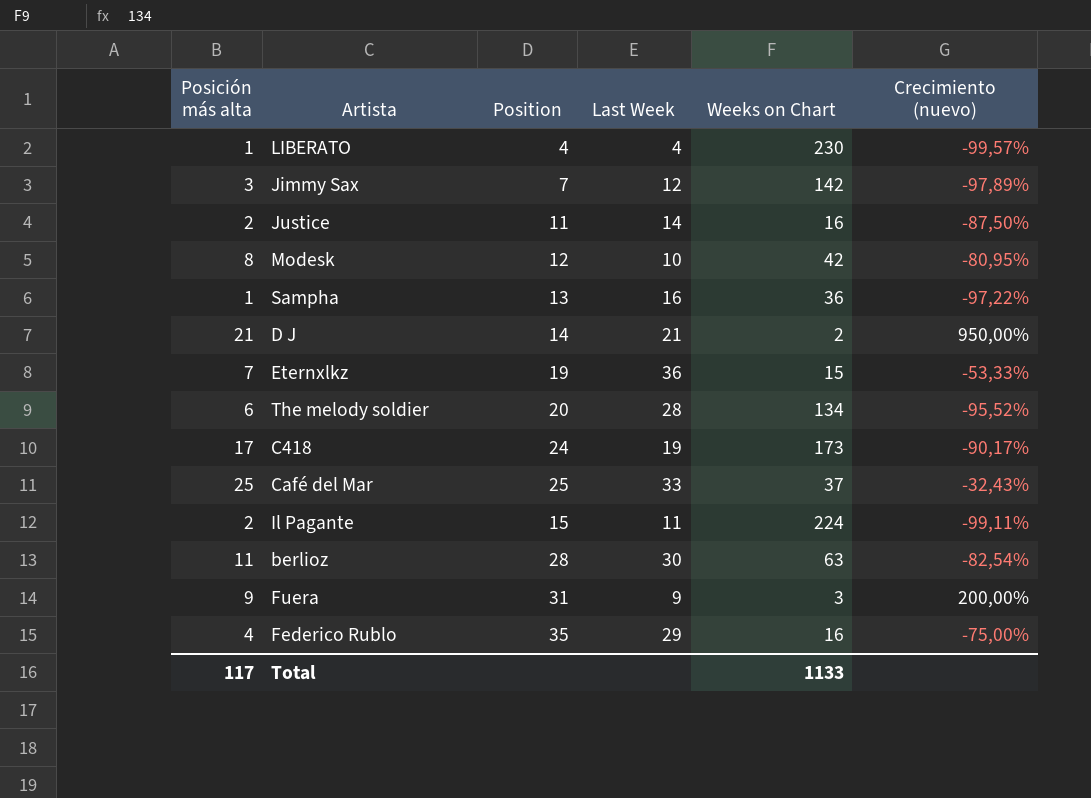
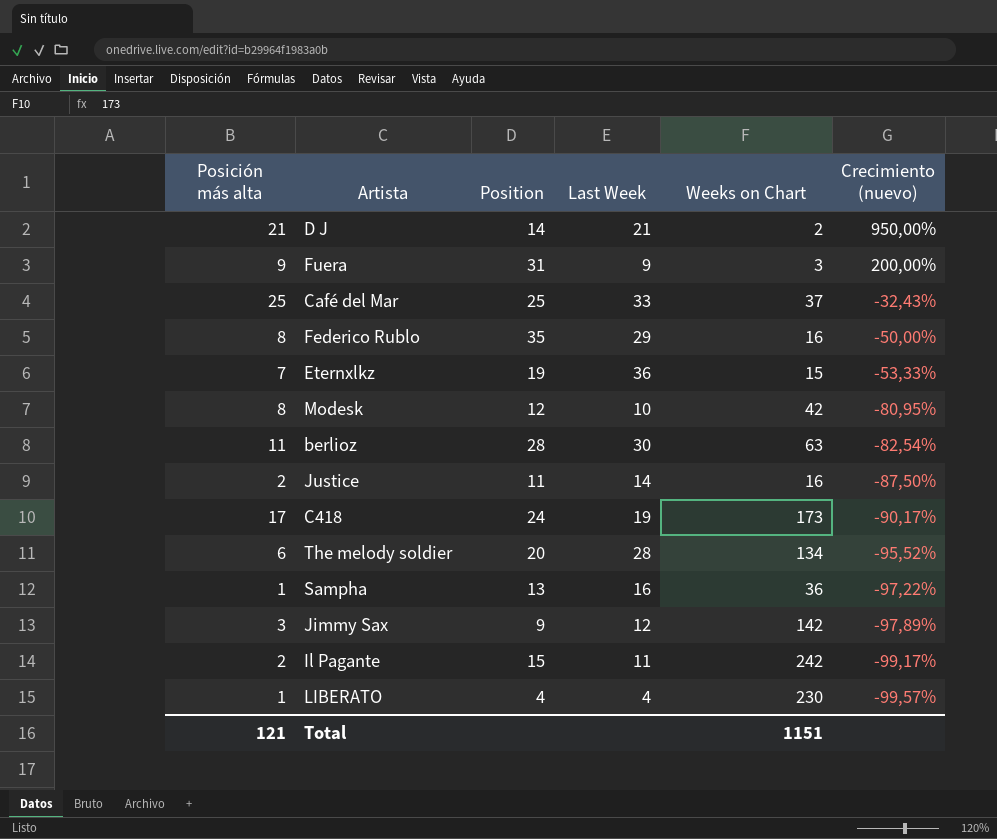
row order: none -> Crecimiento (nuevo) descending
Federico Rublo | Posición más alta: 4 -> 8
Federico Rublo | Crecimiento (nuevo): -75,00% -> -50,00%
Jimmy Sax | Position: 7 -> 9
Il Pagante | Weeks on Chart: 224 -> 242
Il Pagante | Crecimiento (nuevo): -99,11% -> -99,17%
Total | Posición más alta: 117 -> 121
Total | Weeks on Chart: 1133 -> 1151

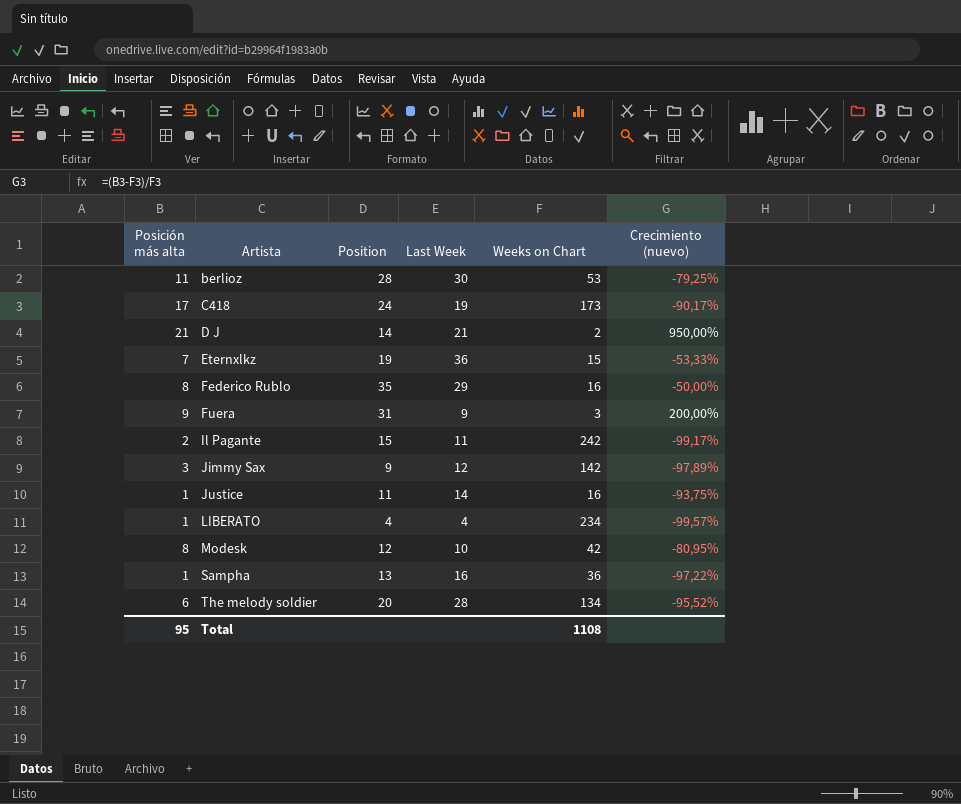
row order: Crecimiento (nuevo) descending -> Artista ascending
row Café del Mar: 25 | 25 | 33 | 37 | -32,43% -> none
berlioz | Weeks on Chart: 63 -> 53
berlioz | Crecimiento (nuevo): -82,54% -> -79,25%
Justice | Posición más alta: 2 -> 1
Justice | Crecimiento (nuevo): -87,50% -> -93,75%
LIBERATO | Weeks on Chart: 230 -> 234
Total | Posición más alta: 121 -> 95
Total | Weeks on Chart: 1151 -> 1108

